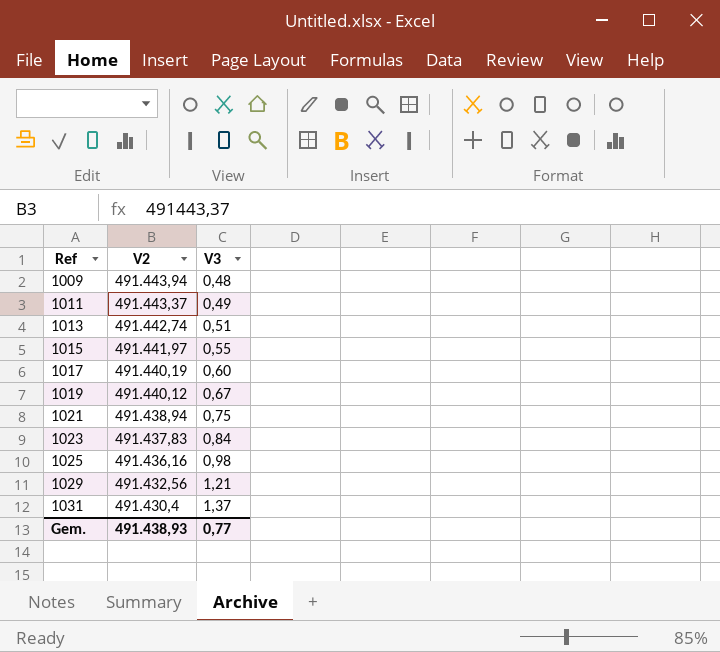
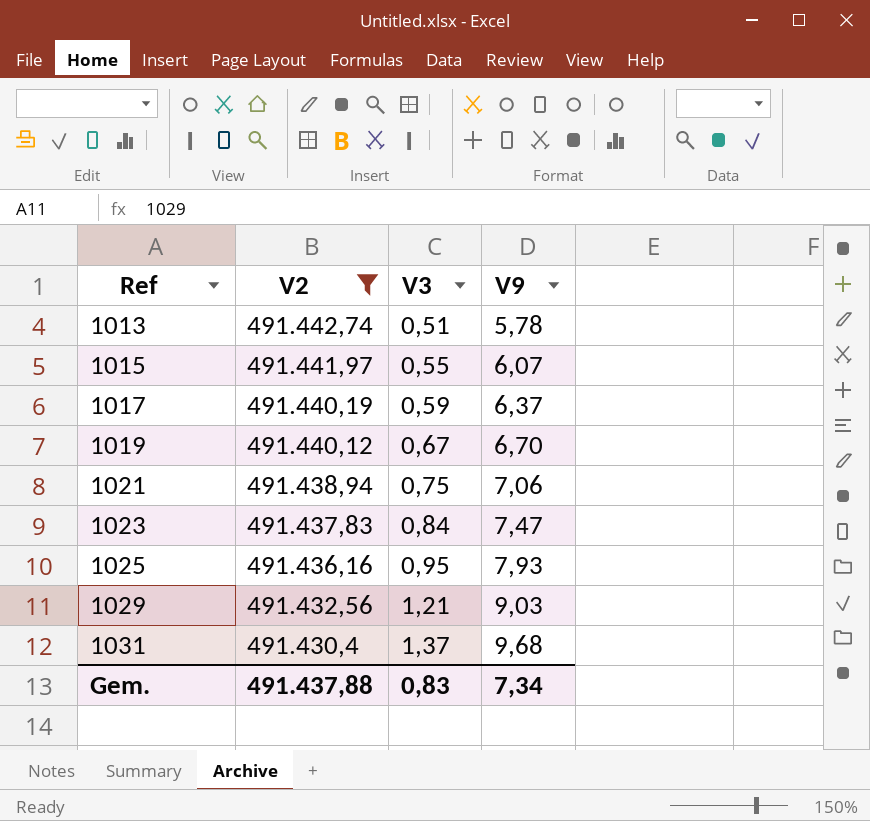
filter: none -> V2 <= 491.442,74
column V9 | position: none -> 4
1017 | V3: 0,60 -> 0,59
1025 | V3: 0,98 -> 0,95
Gem. | V2: 491.438,93 -> 491.437,88
Gem. | V3: 0,77 -> 0,83

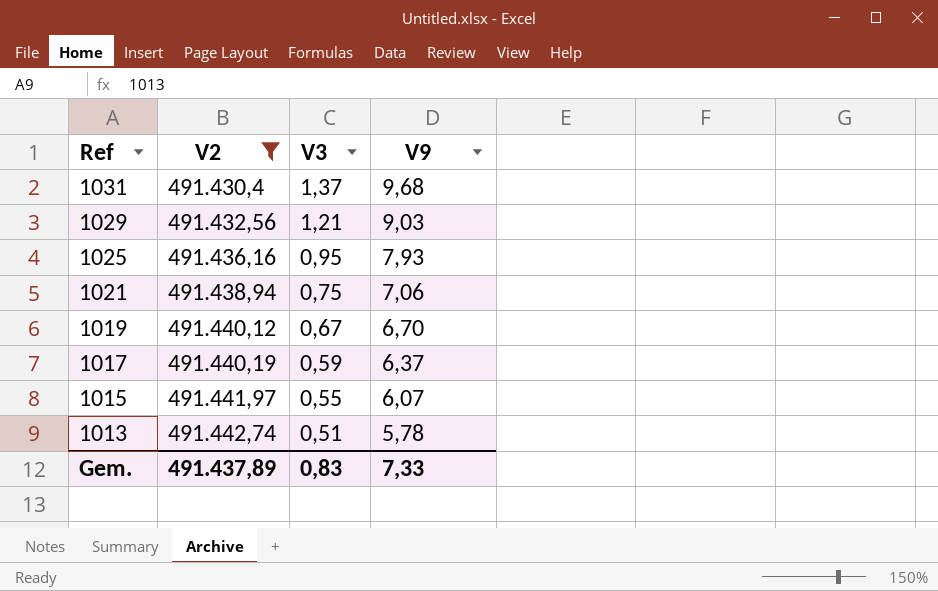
row order: Ref ascending -> Ref descending
row 1023: 491.437,83 | 0,84 | 7,47 -> none
Gem. | V2: 491.437,88 -> 491.437,89
Gem. | V9: 7,34 -> 7,33

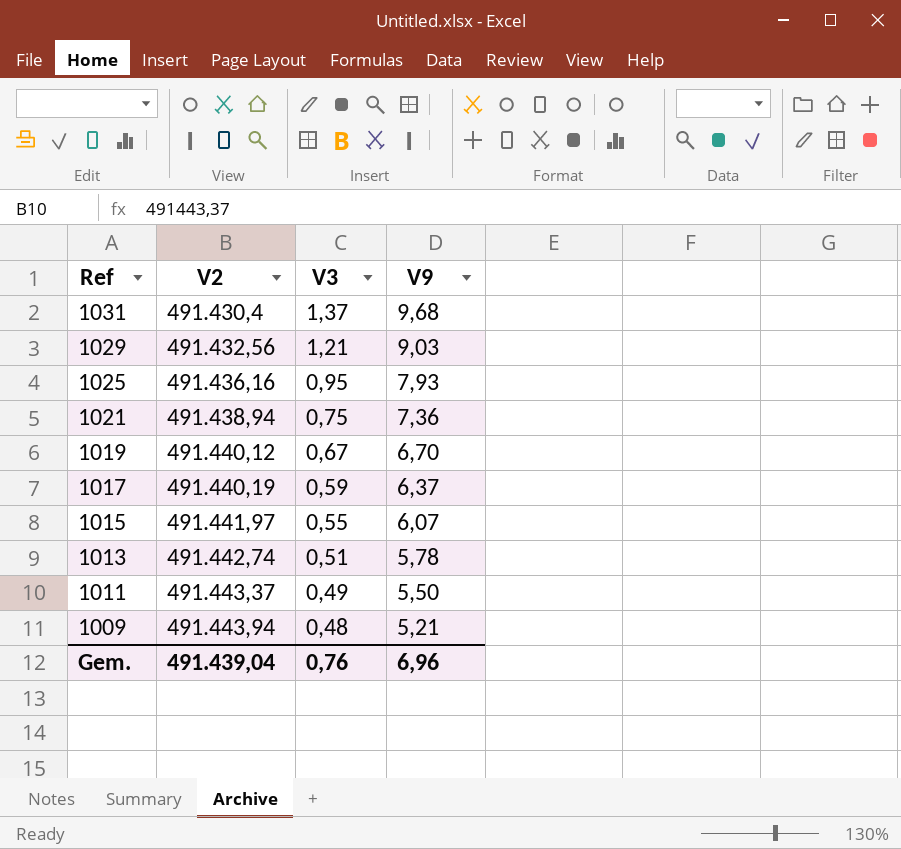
filter: V2 <= 491.442,74 -> none
1021 | V9: 7,06 -> 7,36
Gem. | V2: 491.437,89 -> 491.439,04
Gem. | V3: 0,83 -> 0,76
Gem. | V9: 7,33 -> 6,96

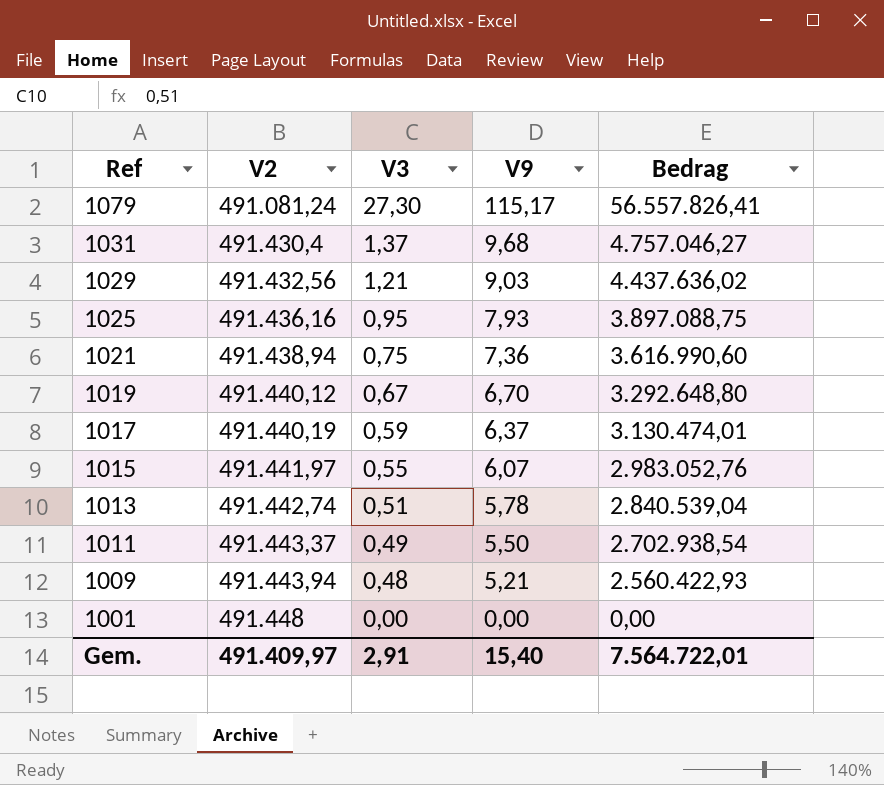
column Bedrag | formula: none -> [V2] * [V9]
row 1079: none -> 491.081,24 | 27,30 | 115,17 | 56.557.826,41
row 1001: none -> 491.448 | 0,00 | 0,00 | 0,00
Gem. | V2: 491.439,04 -> 491.409,97
Gem. | V3: 0,76 -> 2,91
Gem. | V9: 6,96 -> 15,40

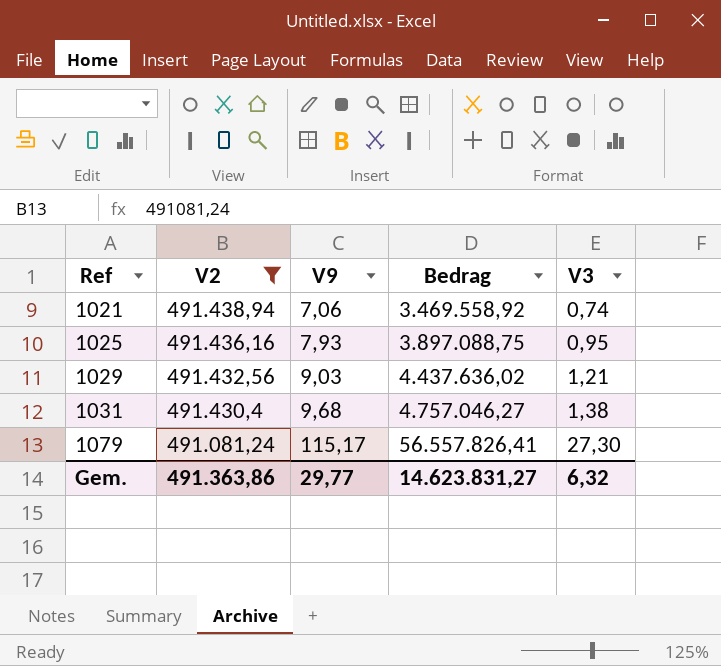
filter: none -> V2 <= 491.438,94
row order: Ref descending -> Ref ascending
column V3 | position: 3 -> 5
1021 | V9: 7,36 -> 7,06
1021 | Bedrag: 3.616.990,60 -> 3.469.558,92
1021 | V3: 0,75 -> 0,74
1031 | V3: 1,37 -> 1,38
Gem. | V2: 491.409,97 -> 491.363,86
Gem. | V9: 15,40 -> 29,77
Gem. | Bedrag: 7.564.722,01 -> 14.623.831,27
Gem. | V3: 2,91 -> 6,32

